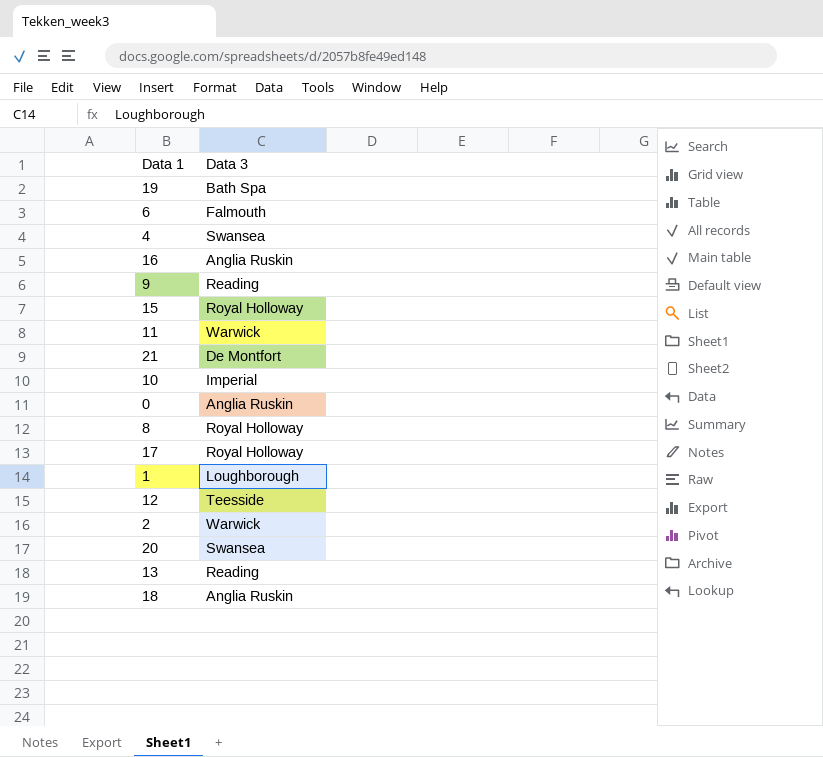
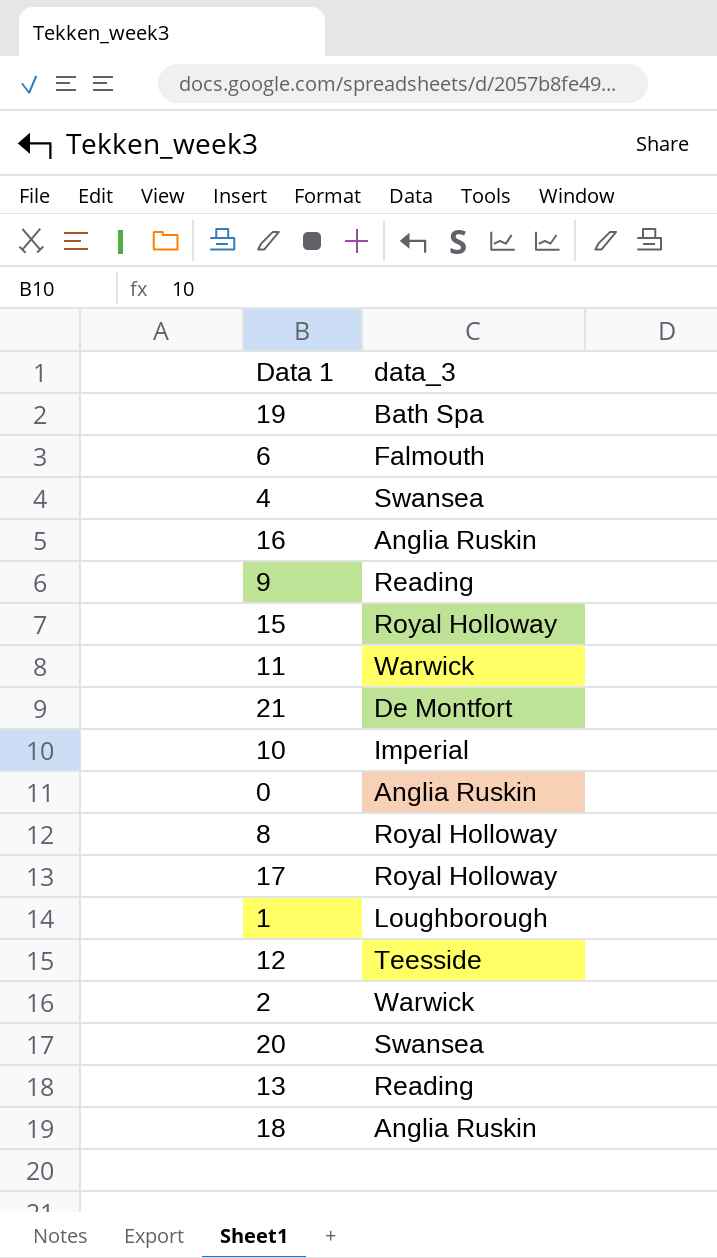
column name: Data 3 -> data_3

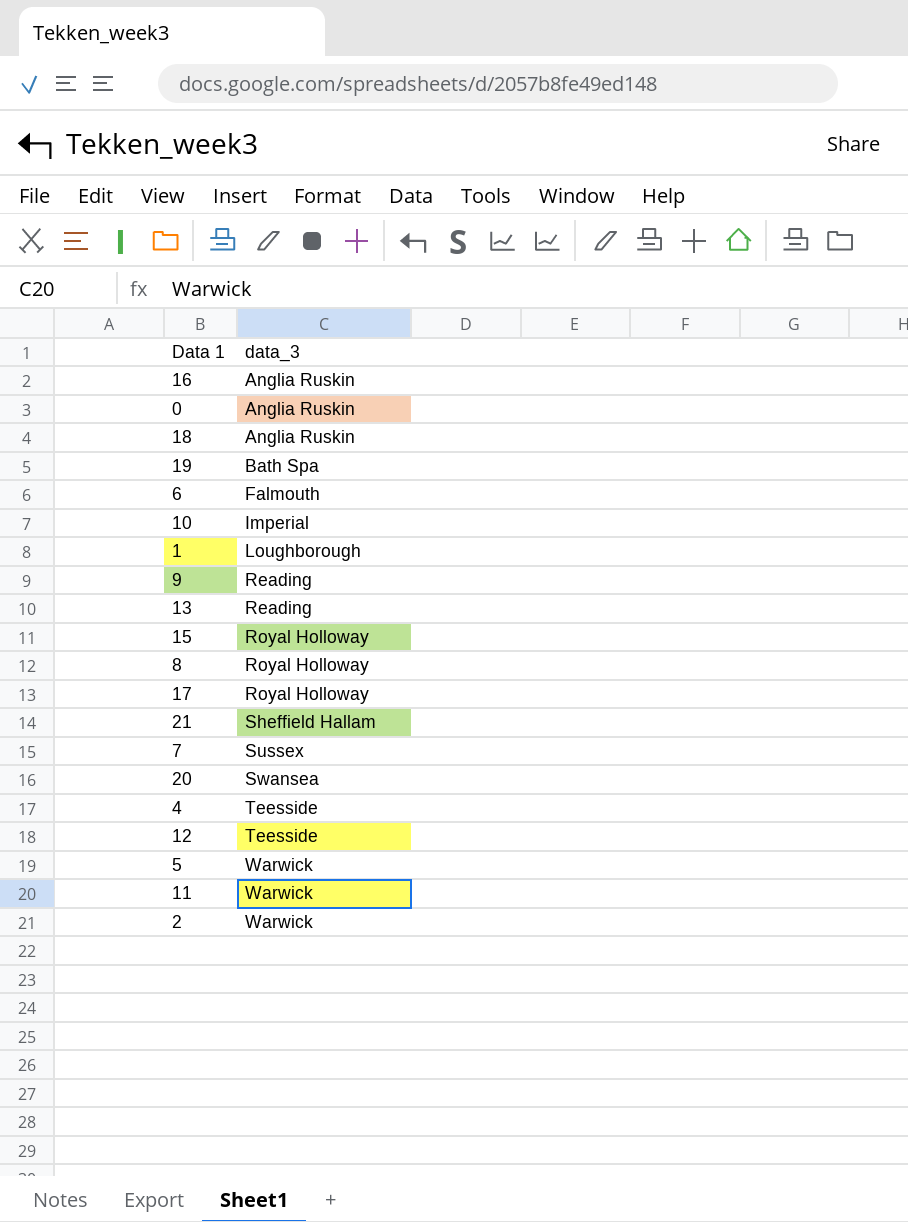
row order: none -> data_3 ascending
21 | data_3: De Montfort -> Sheffield Hallam
row 7: none -> Sussex
4 | data_3: Swansea -> Teesside
row 5: none -> Warwick

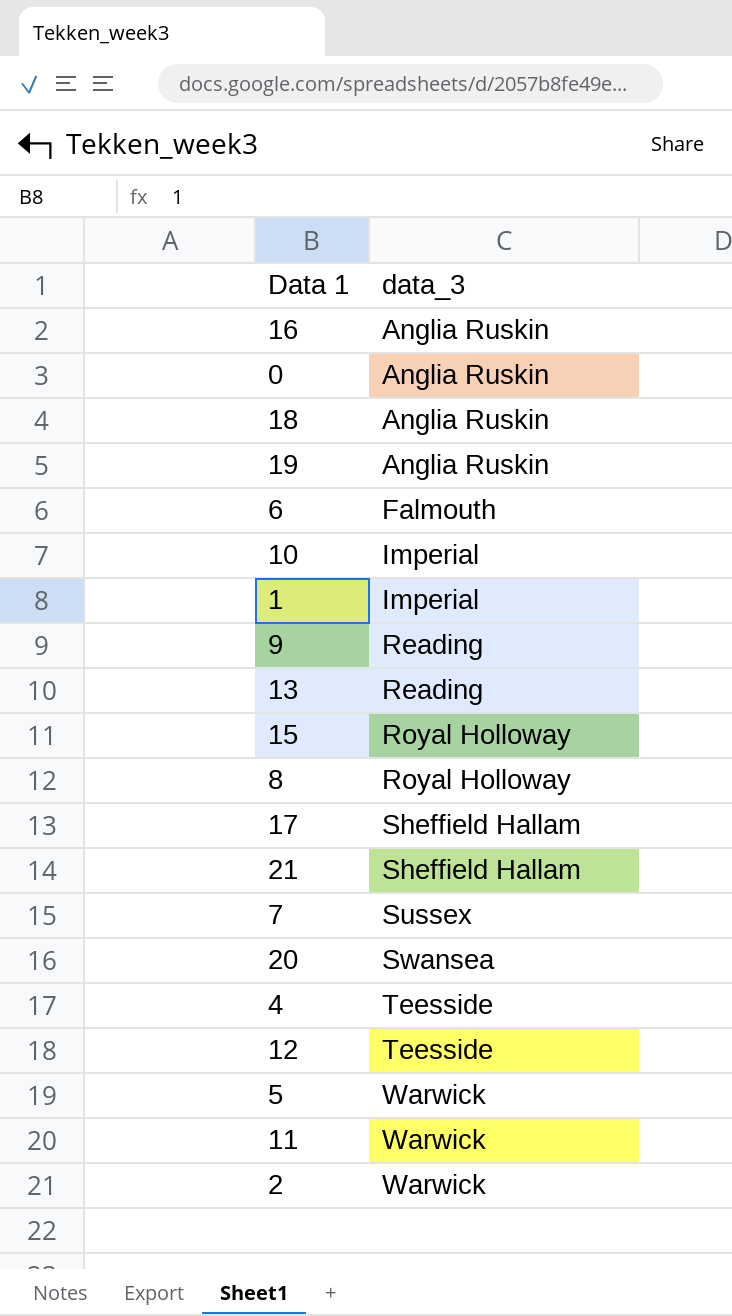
19 | data_3: Bath Spa -> Anglia Ruskin
1 | data_3: Loughborough -> Imperial
17 | data_3: Royal Holloway -> Sheffield Hallam

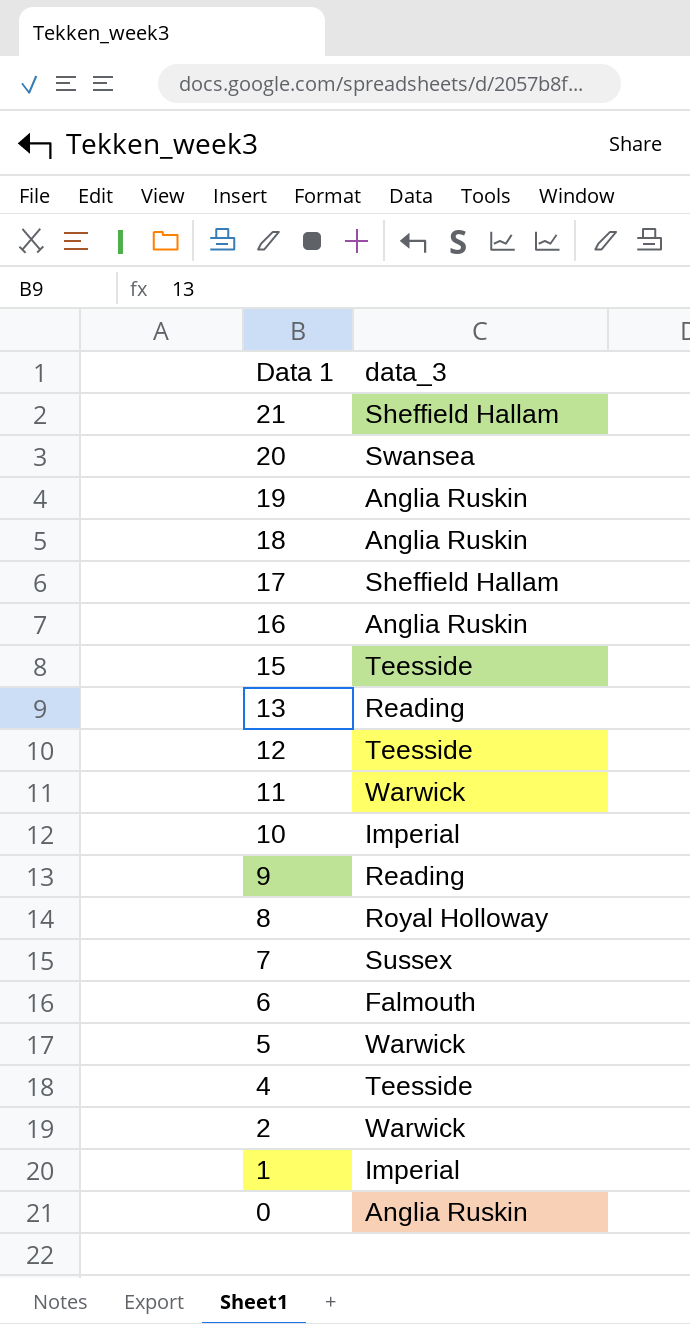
row order: data_3 ascending -> Data 1 descending
15 | data_3: Royal Holloway -> Teesside

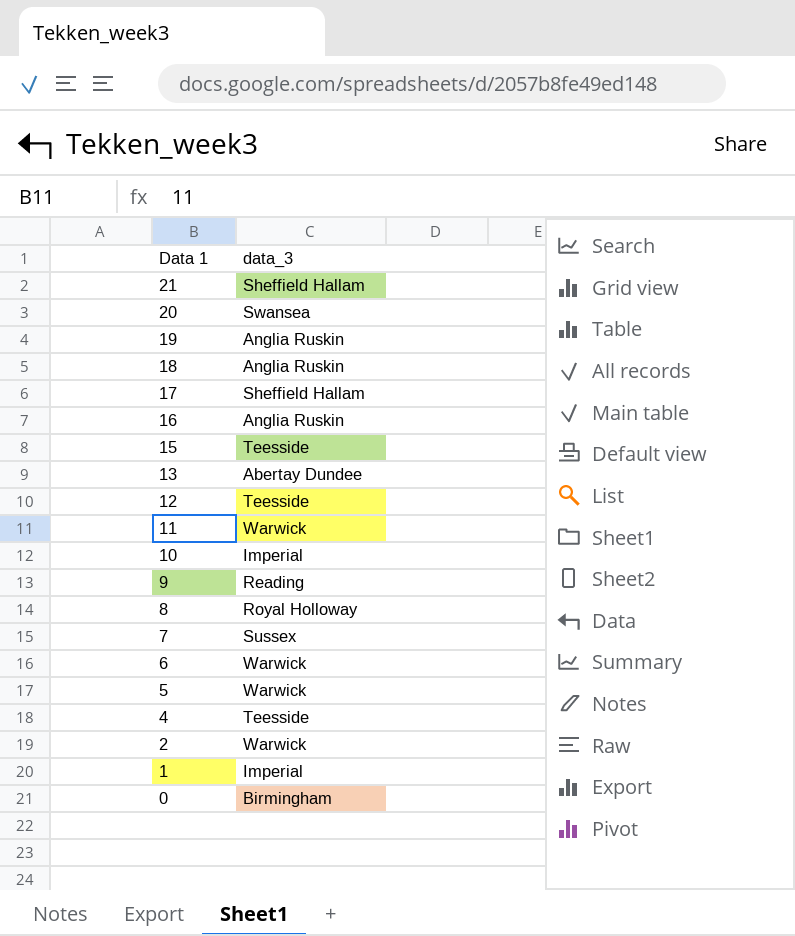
13 | data_3: Reading -> Abertay Dundee
6 | data_3: Falmouth -> Warwick
0 | data_3: Anglia Ruskin -> Birmingham

